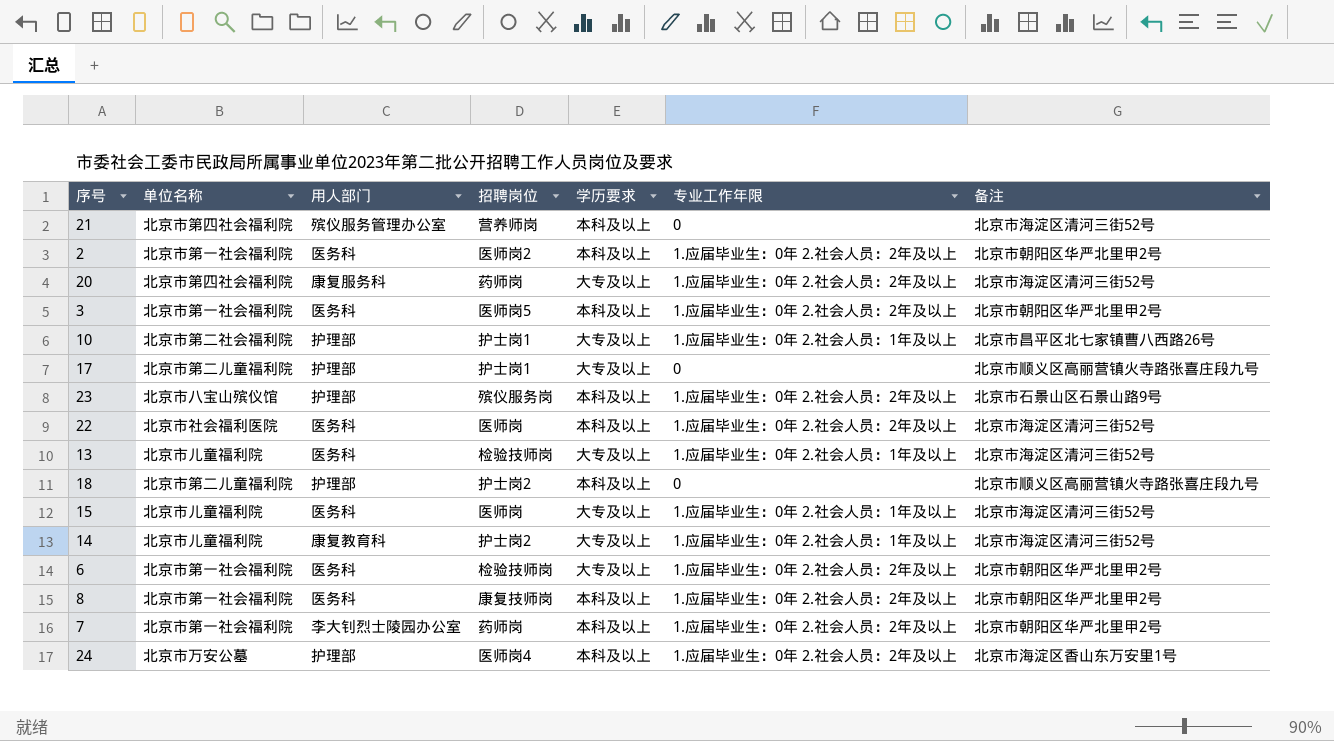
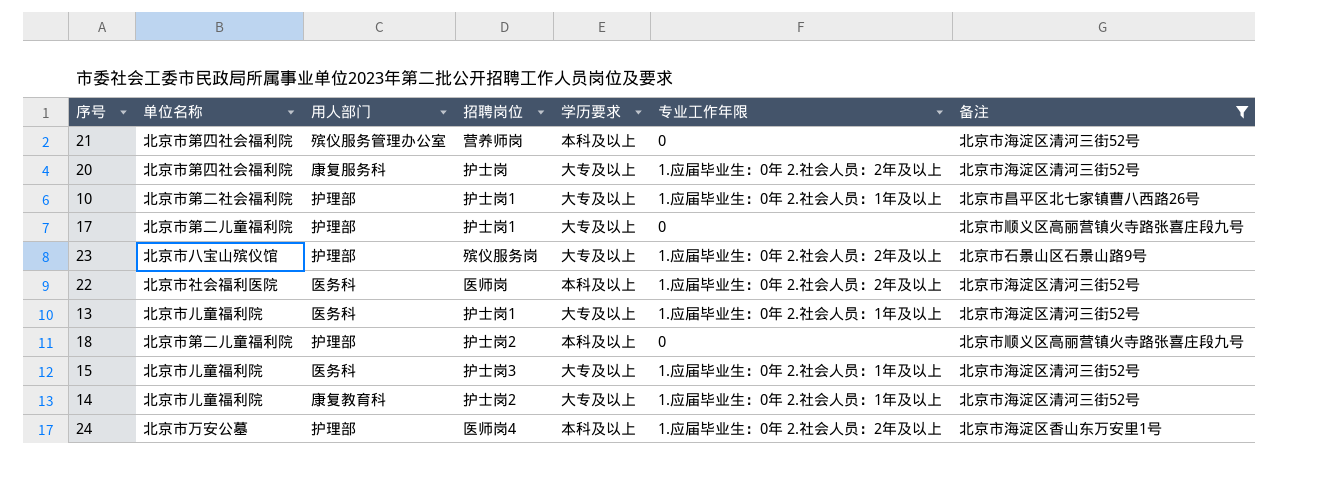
filter: none -> 备注 != 北京市朝阳区华严北里甲2号
20 | 招聘岗位: 药师岗 -> 护士岗
23 | 学历要求: 本科及以上 -> 大专及以上
13 | 招聘岗位: 检验技师岗 -> 护士岗1
15 | 招聘岗位: 医师岗 -> 护士岗3

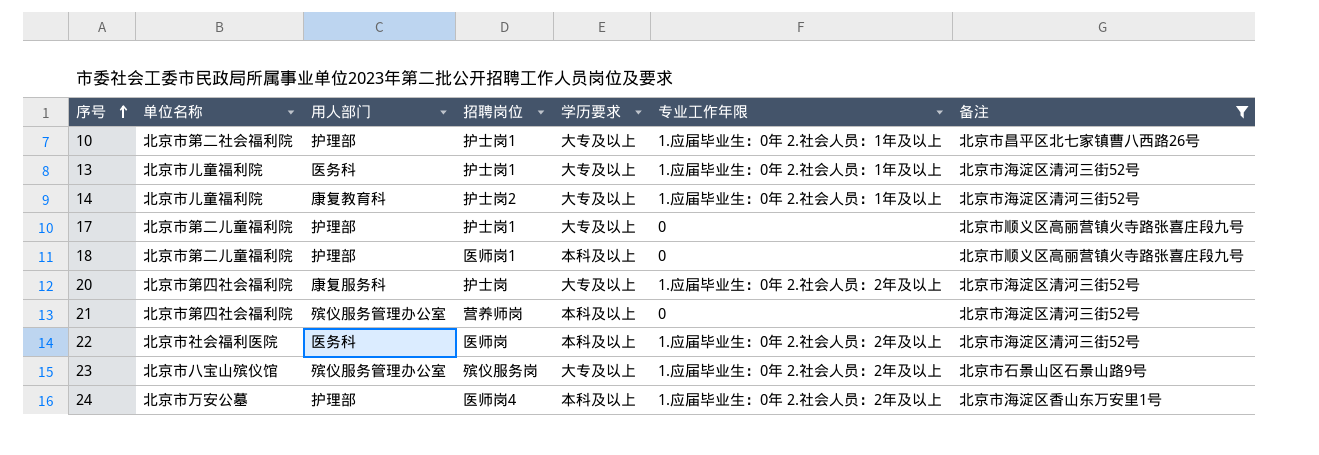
row order: none -> 序号 ascending
row 15: 北京市儿童福利院 | 医务科 | 护士岗3 | 大专及以上 | 1.应届毕业生：0年 2.社会人员：1年及以上 | 北京市海淀区清河三街52号 -> none
18 | 招聘岗位: 护士岗2 -> 医师岗1
23 | 用人部门: 护理部 -> 殡仪服务管理办公室

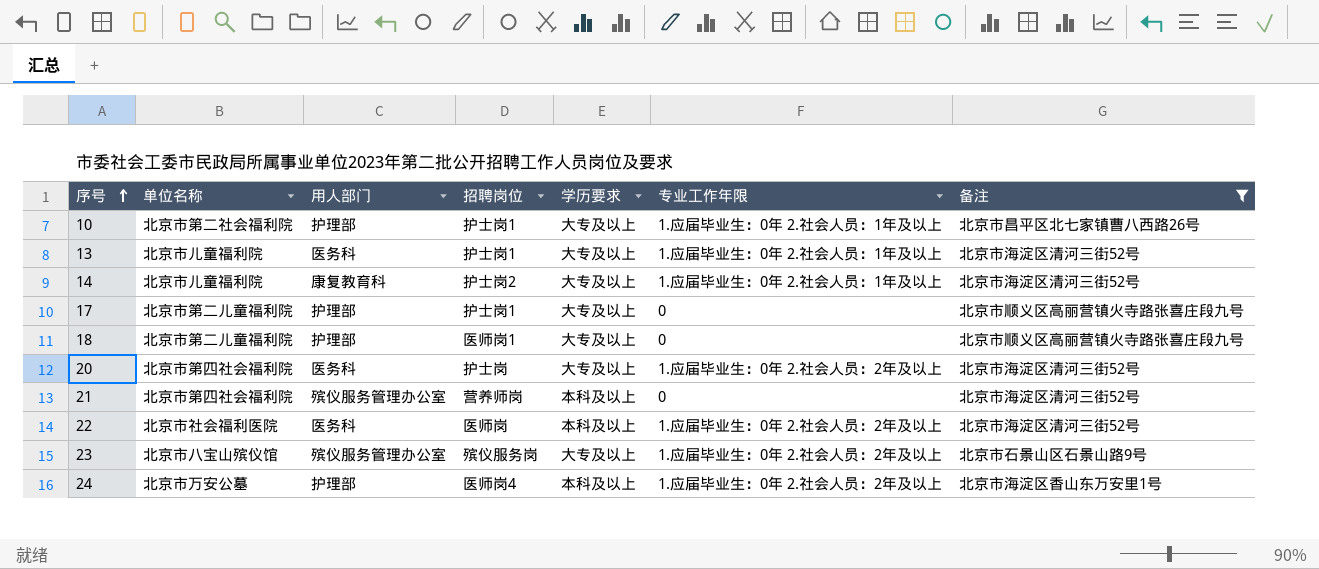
18 | 学历要求: 本科及以上 -> 大专及以上
20 | 用人部门: 康复服务科 -> 医务科

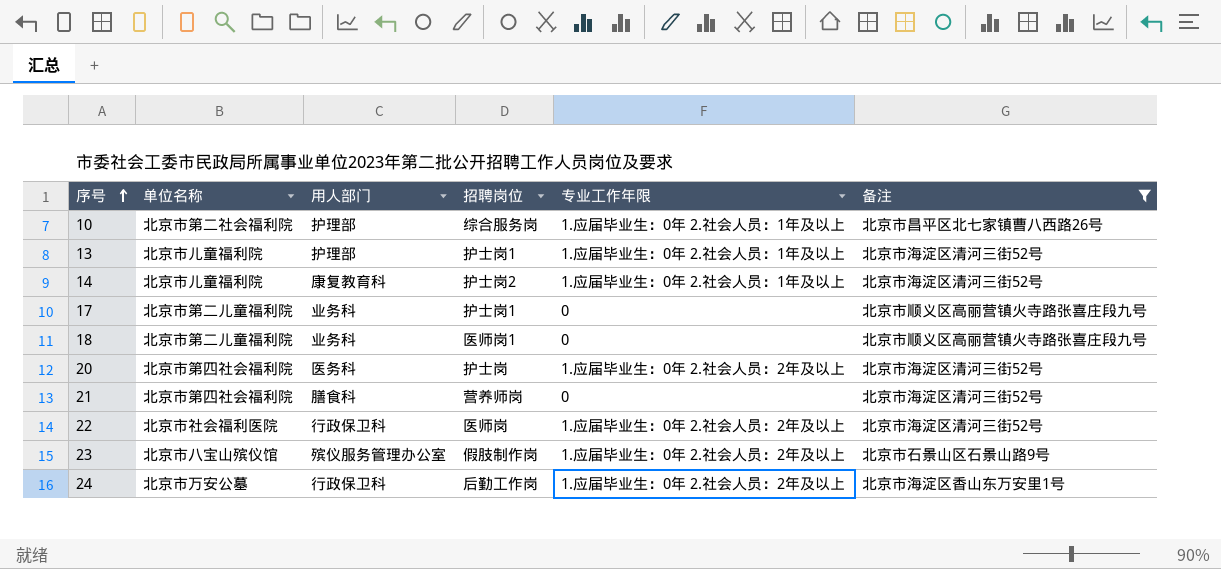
column 学历要求 | position: 5 -> none
10 | 招聘岗位: 护士岗1 -> 综合服务岗
13 | 用人部门: 医务科 -> 护理部
17 | 用人部门: 护理部 -> 业务科
18 | 用人部门: 护理部 -> 业务科
21 | 用人部门: 殡仪服务管理办公室 -> 膳食科
22 | 用人部门: 医务科 -> 行政保卫科
23 | 招聘岗位: 殡仪服务岗 -> 假肢制作岗
24 | 用人部门: 护理部 -> 行政保卫科
24 | 招聘岗位: 医师岗4 -> 后勤工作岗

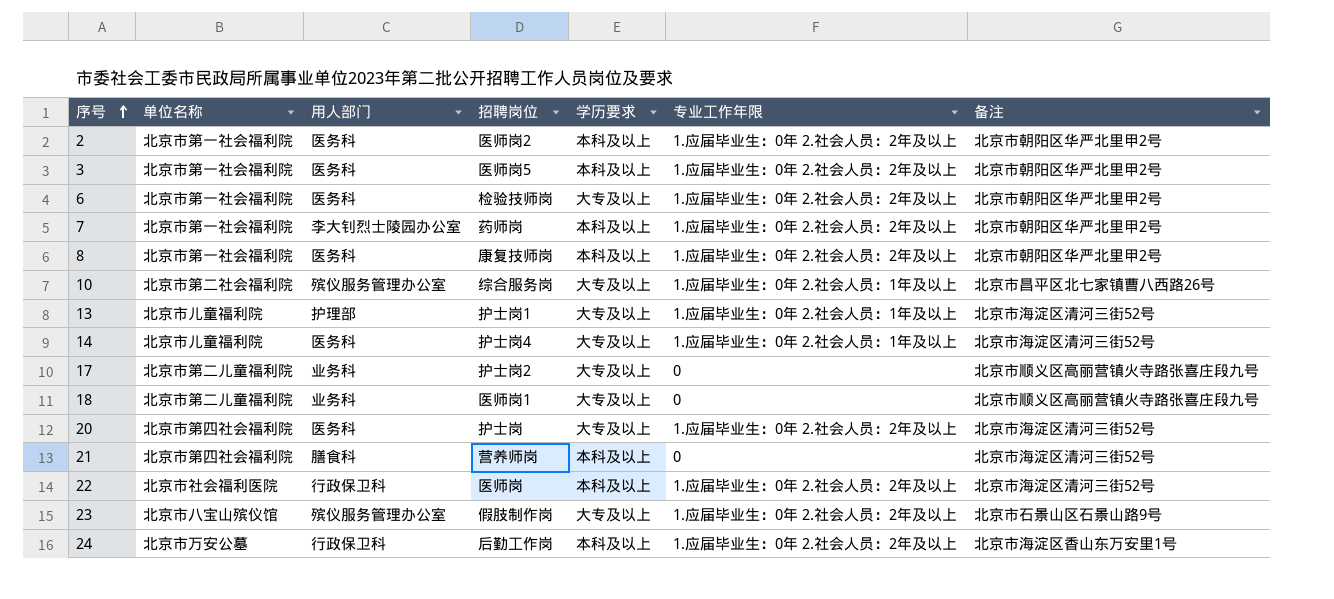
filter: 备注 != 北京市朝阳区华严北里甲2号 -> none
column 学历要求 | position: none -> 5
10 | 用人部门: 护理部 -> 殡仪服务管理办公室
14 | 用人部门: 康复教育科 -> 医务科
14 | 招聘岗位: 护士岗2 -> 护士岗4
17 | 招聘岗位: 护士岗1 -> 护士岗2

